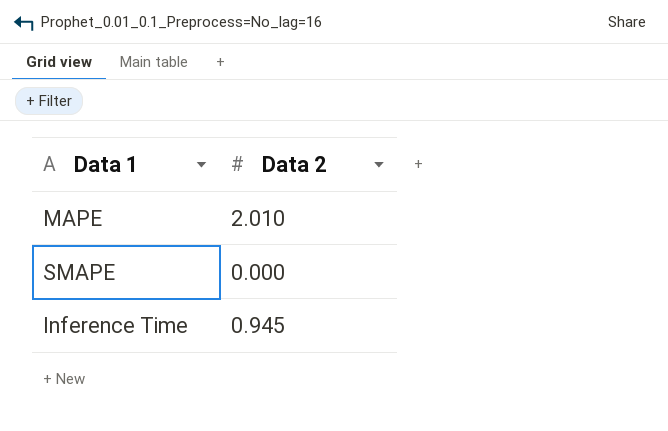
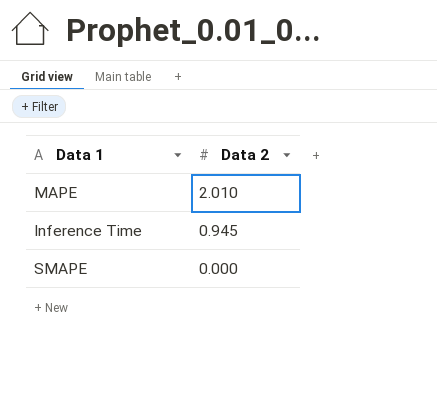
row order: none -> Data 2 descending

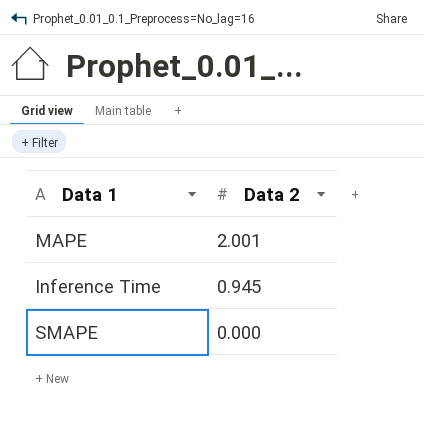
MAPE | Data 2: 2.010 -> 2.001

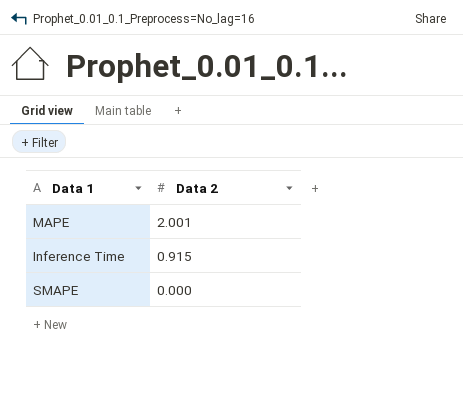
Inference Time | Data 2: 0.945 -> 0.915

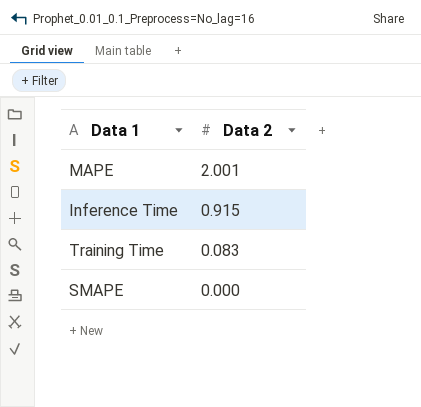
row Training Time: none -> 0.083

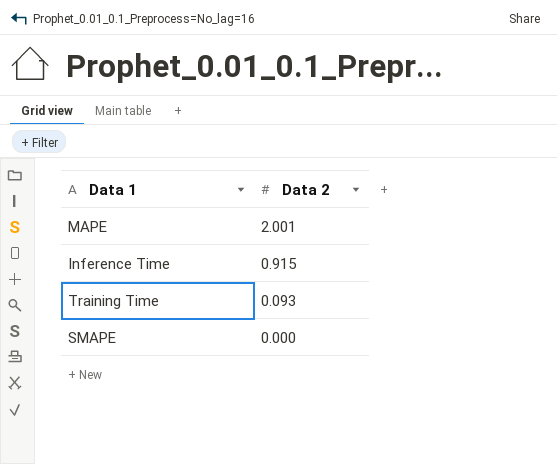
Training Time | Data 2: 0.083 -> 0.093

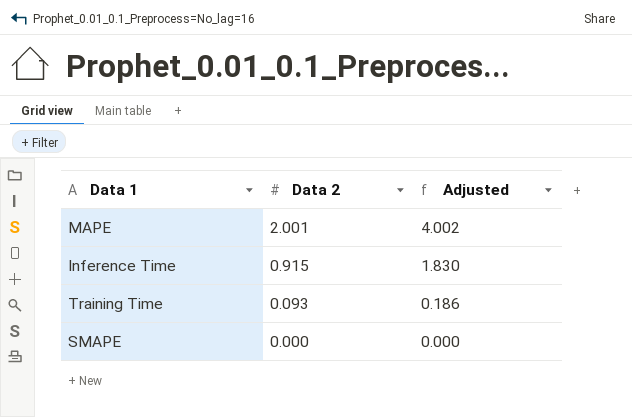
column Adjusted | formula: none -> [Data 2] * 2

